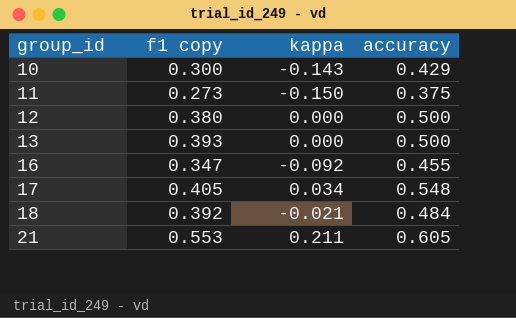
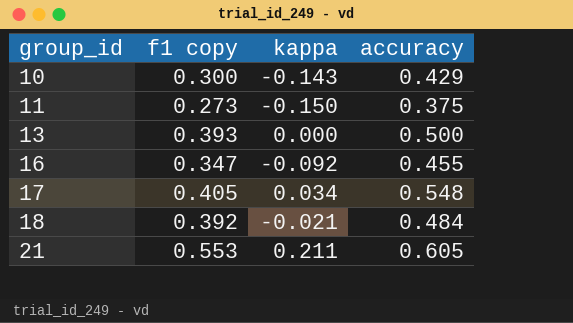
row 12: 0.380 | 0.000 | 0.500 -> none

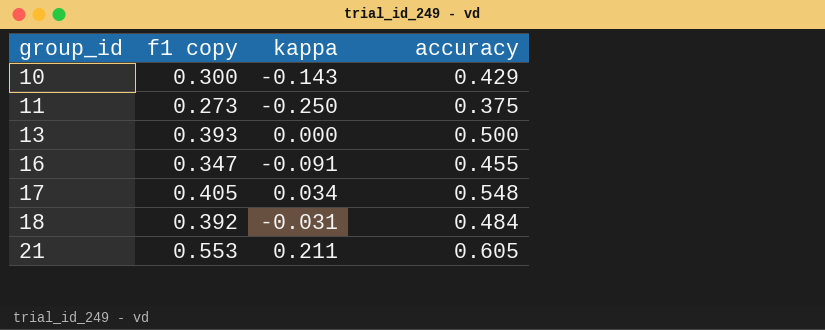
11 | kappa: -0.150 -> -0.250
16 | kappa: -0.092 -> -0.091
18 | kappa: -0.021 -> -0.031

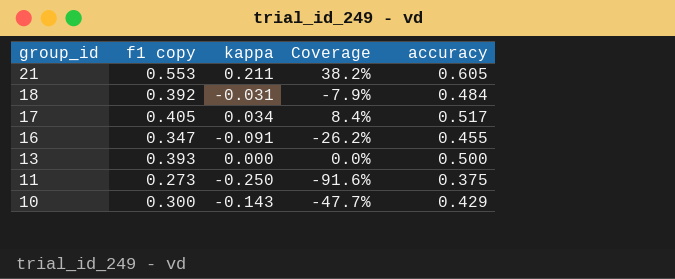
row order: group_id ascending -> group_id descending
column Coverage | formula: none -> [kappa] / [f1 copy]
17 | accuracy: 0.548 -> 0.517

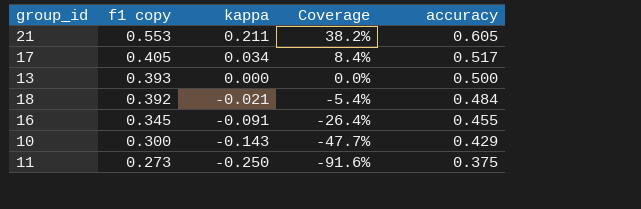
row order: group_id descending -> f1 copy descending
18 | kappa: -0.031 -> -0.021
18 | Coverage: -7.9% -> -5.4%
16 | f1 copy: 0.347 -> 0.345
16 | Coverage: -26.2% -> -26.4%

